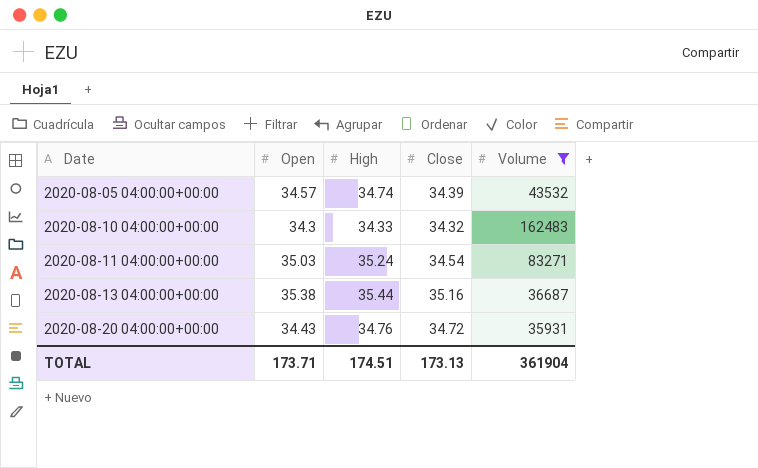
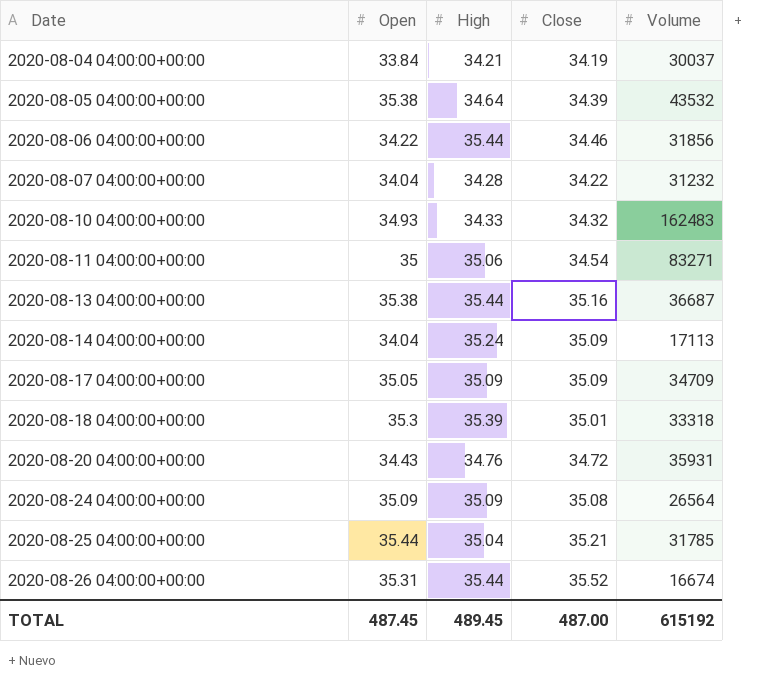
filter: Volume >= 35931 -> none
2020-08-05 04:00:00+00:00 | Open: 34.57 -> 35.38
2020-08-05 04:00:00+00:00 | High: 34.74 -> 34.64
2020-08-10 04:00:00+00:00 | Open: 34.3 -> 34.93
2020-08-11 04:00:00+00:00 | Open: 35.03 -> 35
2020-08-11 04:00:00+00:00 | High: 35.24 -> 35.06
TOTAL | Open: 173.71 -> 487.45
TOTAL | High: 174.51 -> 489.45
TOTAL | Close: 173.13 -> 487.00
TOTAL | Volume: 361904 -> 615192

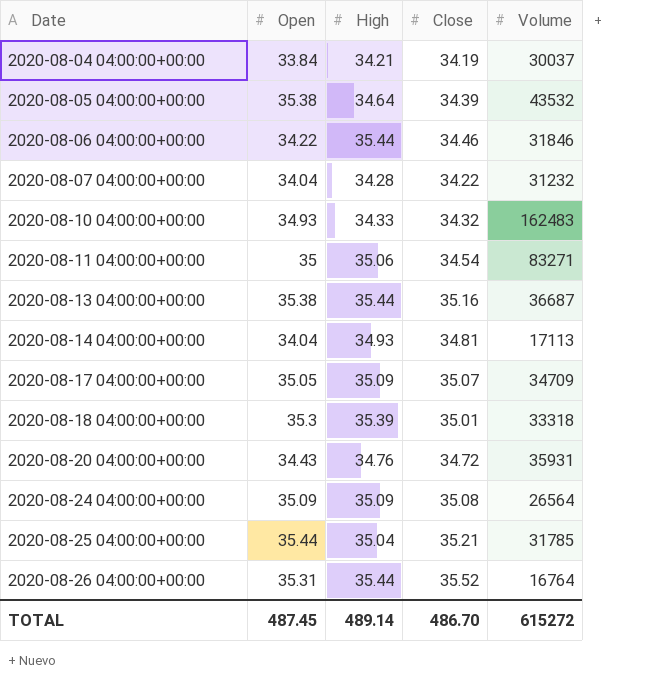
2020-08-06 04:00:00+00:00 | Volume: 31856 -> 31846
2020-08-14 04:00:00+00:00 | High: 35.24 -> 34.93
2020-08-14 04:00:00+00:00 | Close: 35.09 -> 34.81
2020-08-17 04:00:00+00:00 | Close: 35.09 -> 35.07
2020-08-26 04:00:00+00:00 | Volume: 16674 -> 16764
TOTAL | High: 489.45 -> 489.14
TOTAL | Close: 487.00 -> 486.70
TOTAL | Volume: 615192 -> 615272

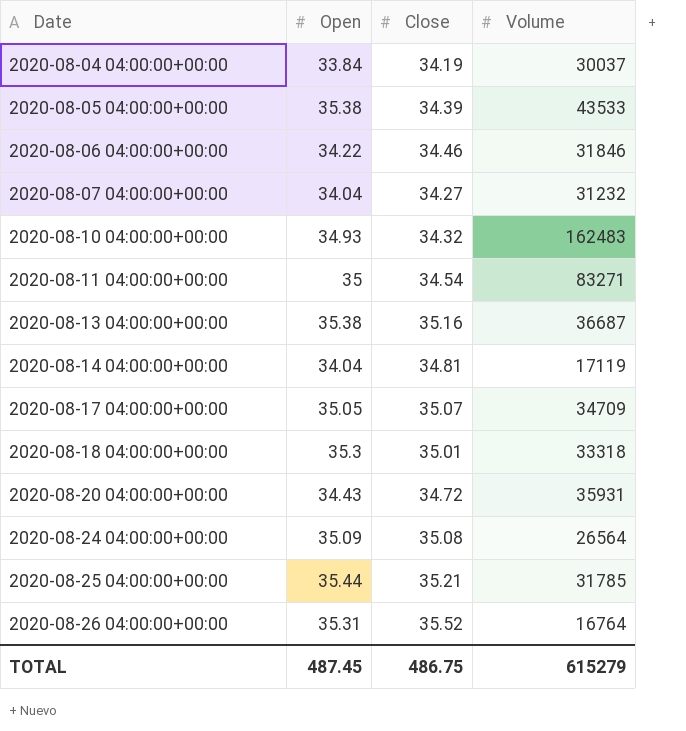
column High | position: 3 -> none
2020-08-05 04:00:00+00:00 | Volume: 43532 -> 43533
2020-08-07 04:00:00+00:00 | Close: 34.22 -> 34.27
2020-08-14 04:00:00+00:00 | Volume: 17113 -> 17119
TOTAL | Close: 486.70 -> 486.75
TOTAL | Volume: 615272 -> 615279

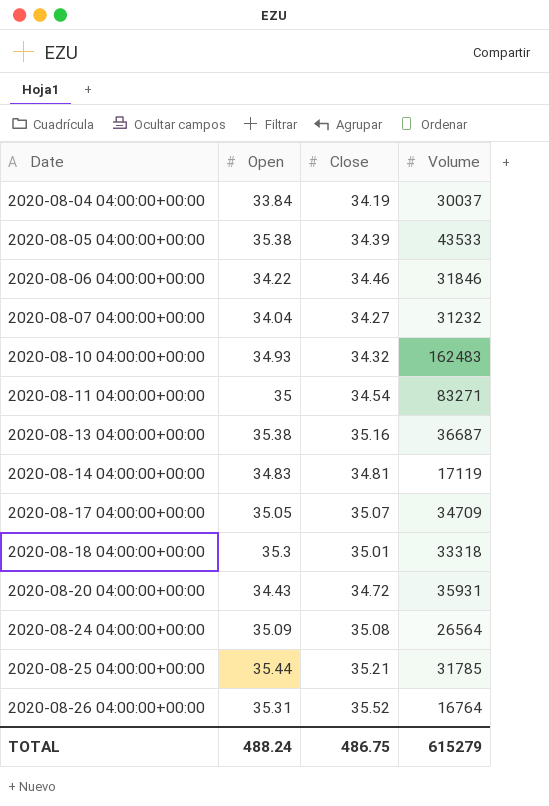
2020-08-14 04:00:00+00:00 | Open: 34.04 -> 34.83
TOTAL | Open: 487.45 -> 488.24

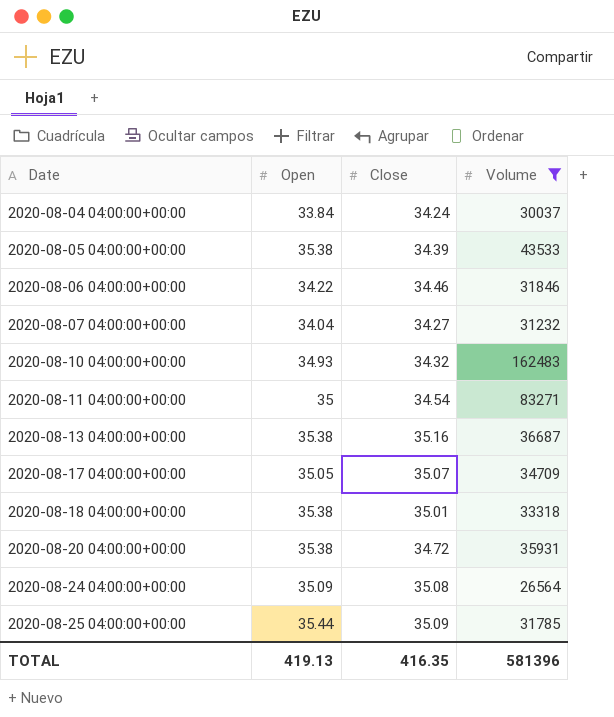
filter: none -> Volume >= 26564
2020-08-04 04:00:00+00:00 | Close: 34.19 -> 34.24
2020-08-18 04:00:00+00:00 | Open: 35.3 -> 35.38
2020-08-20 04:00:00+00:00 | Open: 34.43 -> 35.38
2020-08-25 04:00:00+00:00 | Close: 35.21 -> 35.09
TOTAL | Open: 488.24 -> 419.13
TOTAL | Close: 486.75 -> 416.35
TOTAL | Volume: 615279 -> 581396

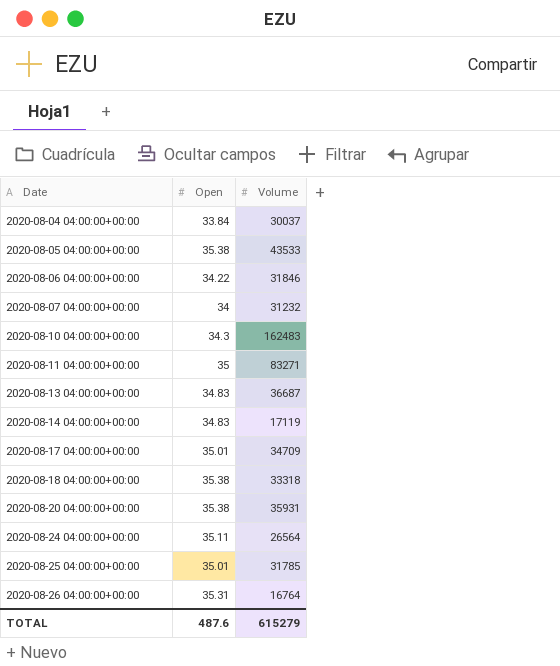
filter: Volume >= 26564 -> none
column Close | position: 3 -> none
2020-08-07 04:00:00+00:00 | Open: 34.04 -> 34
2020-08-10 04:00:00+00:00 | Open: 34.93 -> 34.3
2020-08-13 04:00:00+00:00 | Open: 35.38 -> 34.83
2020-08-17 04:00:00+00:00 | Open: 35.05 -> 35.01
2020-08-24 04:00:00+00:00 | Open: 35.09 -> 35.11
2020-08-25 04:00:00+00:00 | Open: 35.44 -> 35.01
TOTAL | Open: 419.13 -> 487.6
TOTAL | Volume: 581396 -> 615279

